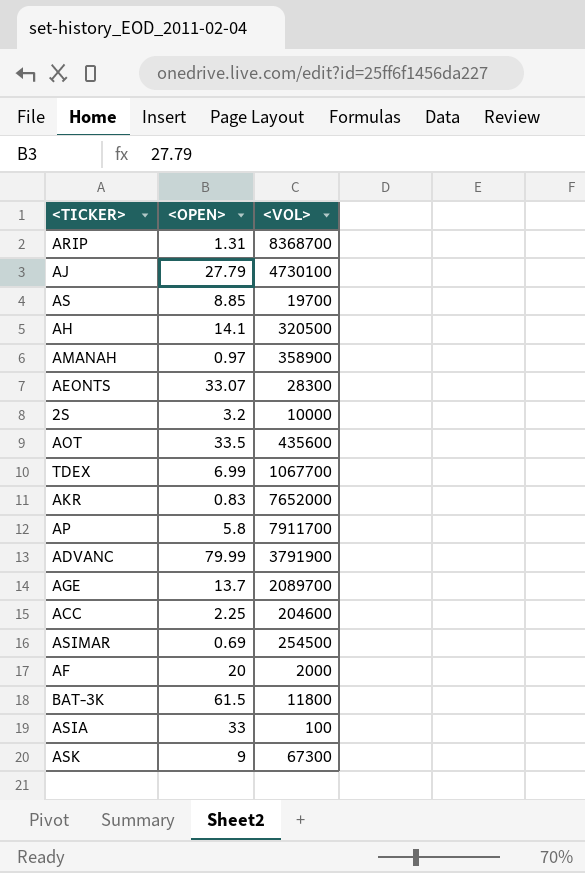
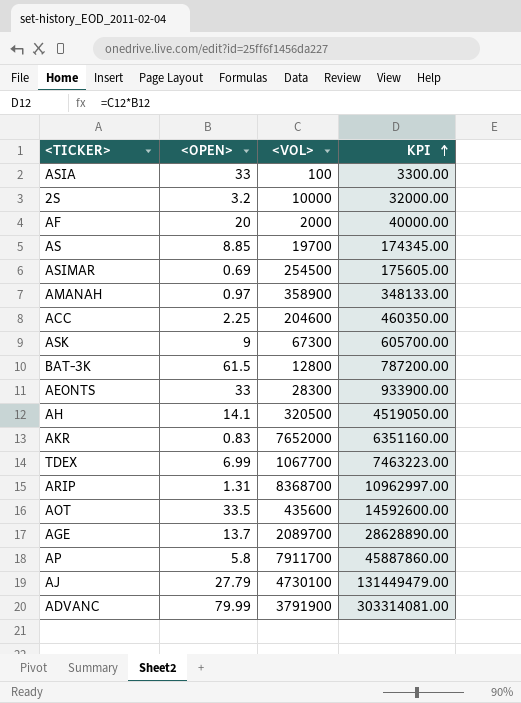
row order: none -> KPI ascending
column KPI | formula: none -> [<OPEN>] * [<VOL>]
BAT-3K | <VOL>: 11800 -> 12800
AEONTS | <OPEN>: 33.07 -> 33

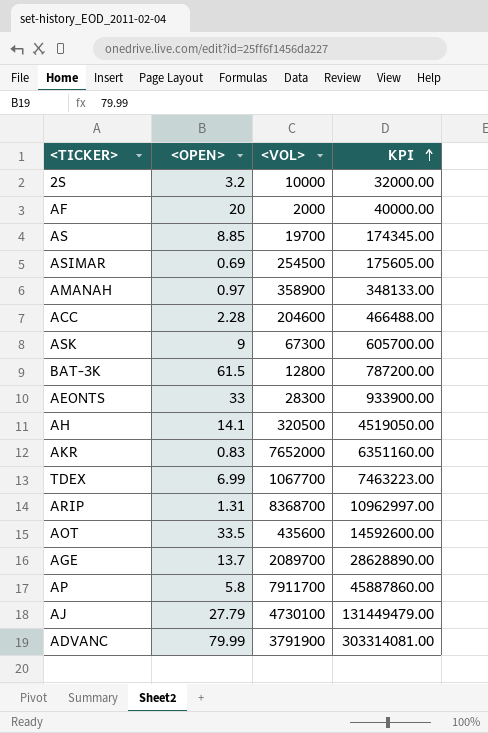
row ASIA: 33 | 100 | 3300.00 -> none
ACC | <OPEN>: 2.25 -> 2.28
ACC | KPI: 460350.00 -> 466488.00

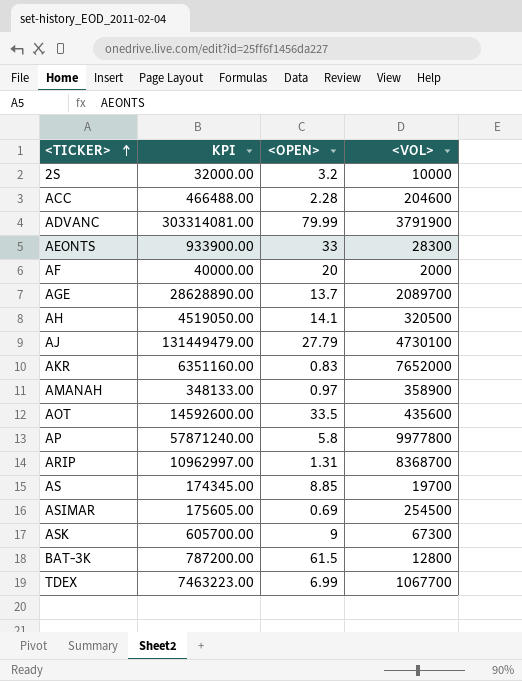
row order: KPI ascending -> <TICKER> ascending
column KPI | position: 4 -> 2
AP | KPI: 45887860.00 -> 57871240.00
AP | <VOL>: 7911700 -> 9977800

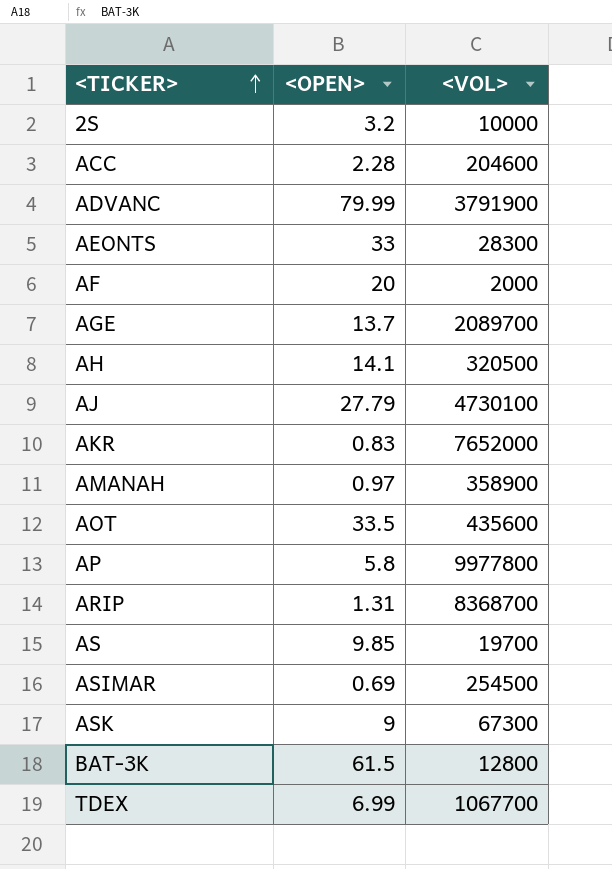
column KPI | formula: [<OPEN>] * [<VOL>] -> none
AS | <OPEN>: 8.85 -> 9.85

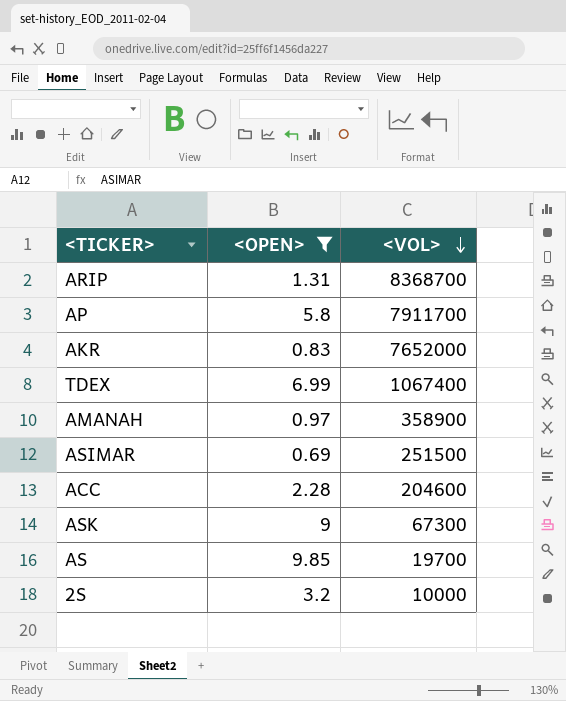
filter: none -> <OPEN> <= 9.85
row order: <TICKER> ascending -> <VOL> descending
AP | <VOL>: 9977800 -> 7911700
TDEX | <VOL>: 1067700 -> 1067400
ASIMAR | <VOL>: 254500 -> 251500

